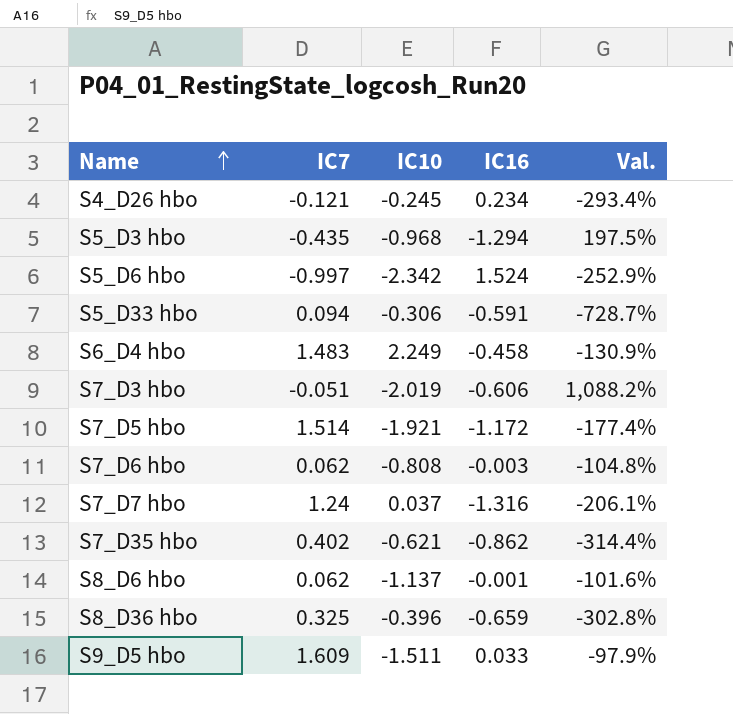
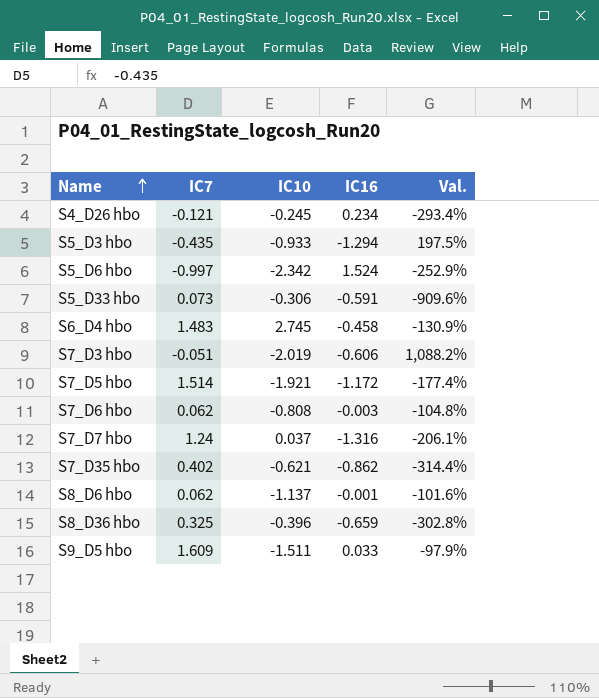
S5_D3 hbo | IC10: -0.968 -> -0.933
S5_D33 hbo | IC7: 0.094 -> 0.073
S5_D33 hbo | Val.: -728.7% -> -909.6%
S6_D4 hbo | IC10: 2.249 -> 2.745

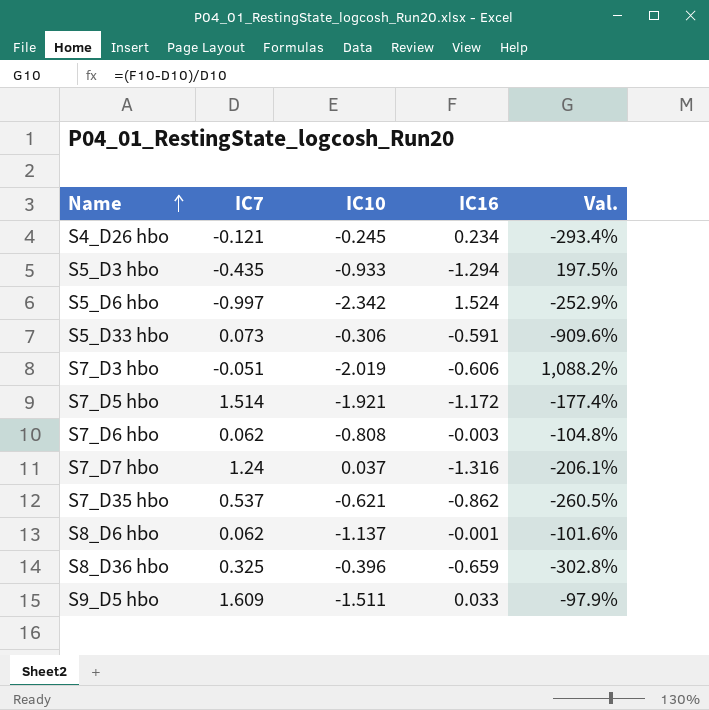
row S6_D4 hbo: 1.483 | 2.745 | -0.458 | -130.9% -> none
S7_D35 hbo | IC7: 0.402 -> 0.537
S7_D35 hbo | Val.: -314.4% -> -260.5%

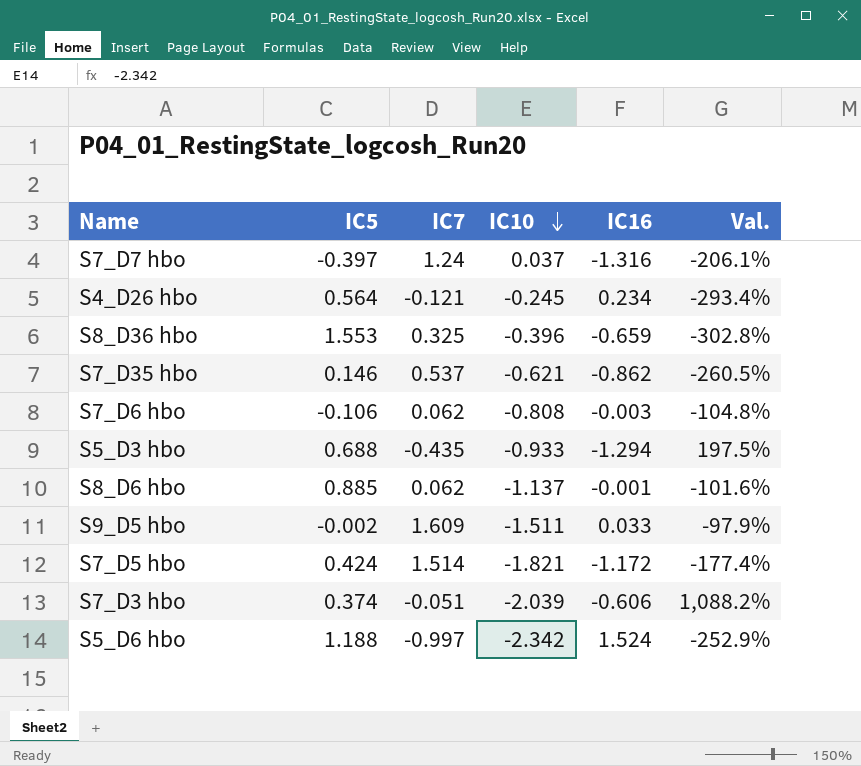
row order: Name ascending -> IC10 descending
column IC5 | position: none -> 2
row S5_D33 hbo: 0.073 | -0.306 | -0.591 | -909.6% -> none
S7_D5 hbo | IC10: -1.921 -> -1.821
S7_D3 hbo | IC10: -2.019 -> -2.039

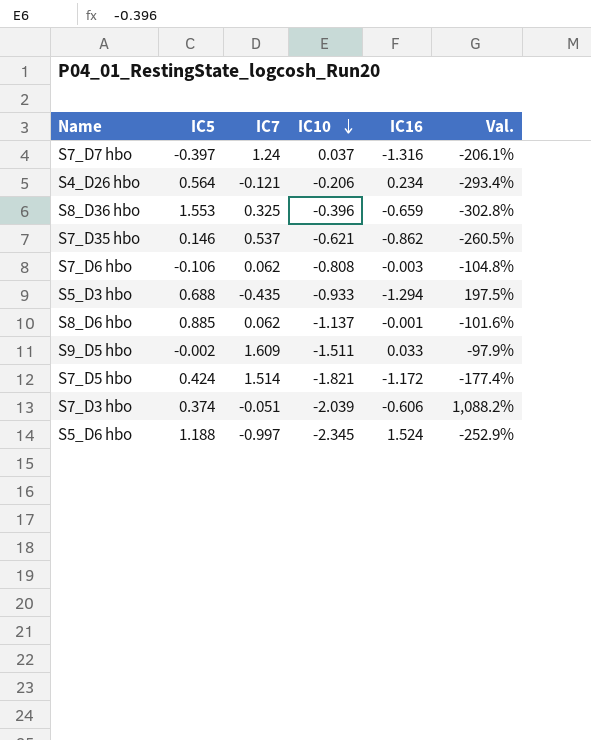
S4_D26 hbo | IC10: -0.245 -> -0.206
S5_D6 hbo | IC10: -2.342 -> -2.345

